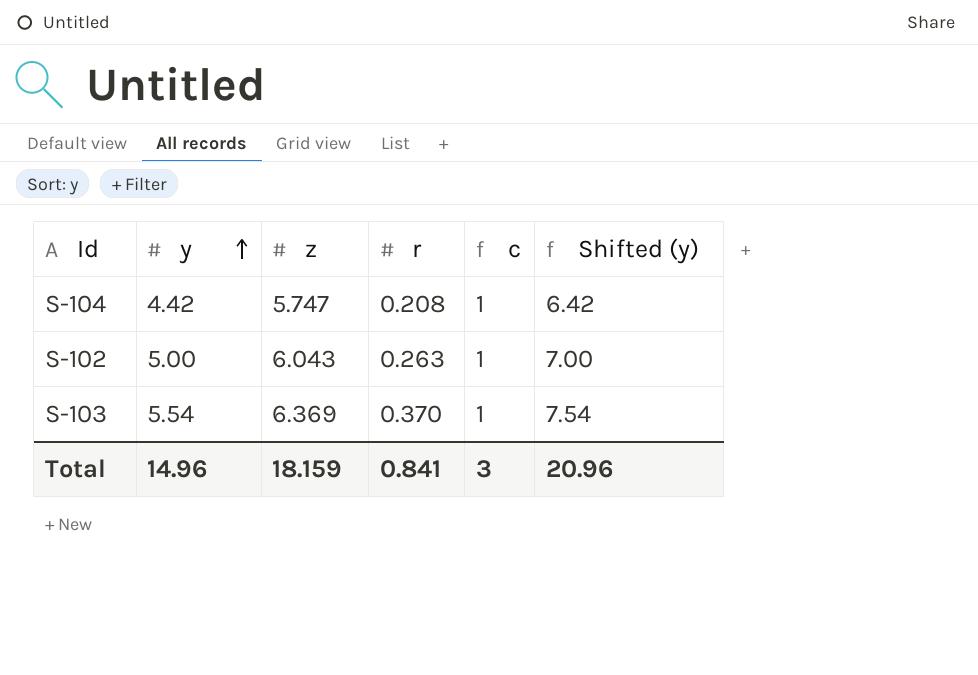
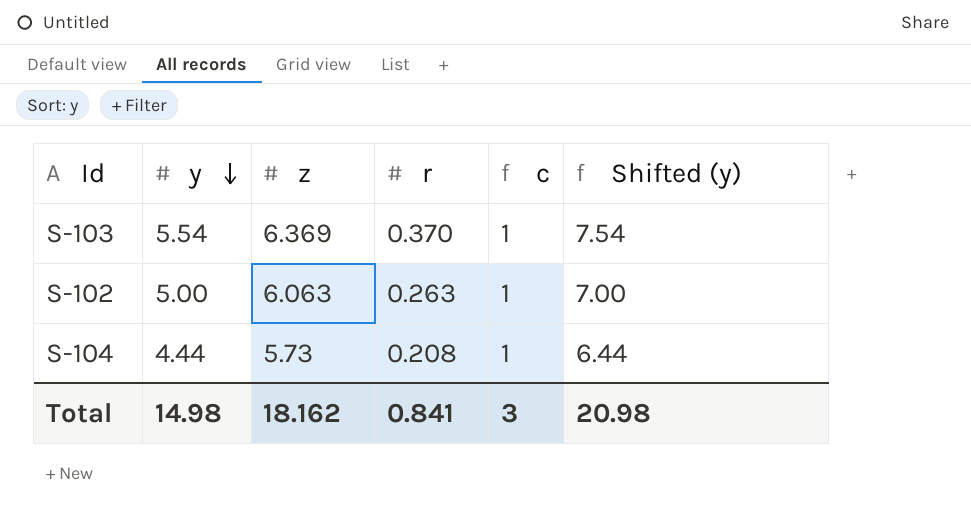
row order: y ascending -> y descending
S-102 | z: 6.043 -> 6.063
S-104 | y: 4.42 -> 4.44
S-104 | z: 5.747 -> 5.73
S-104 | Shifted (y): 6.42 -> 6.44
Total | y: 14.96 -> 14.98
Total | z: 18.159 -> 18.162
Total | Shifted (y): 20.96 -> 20.98

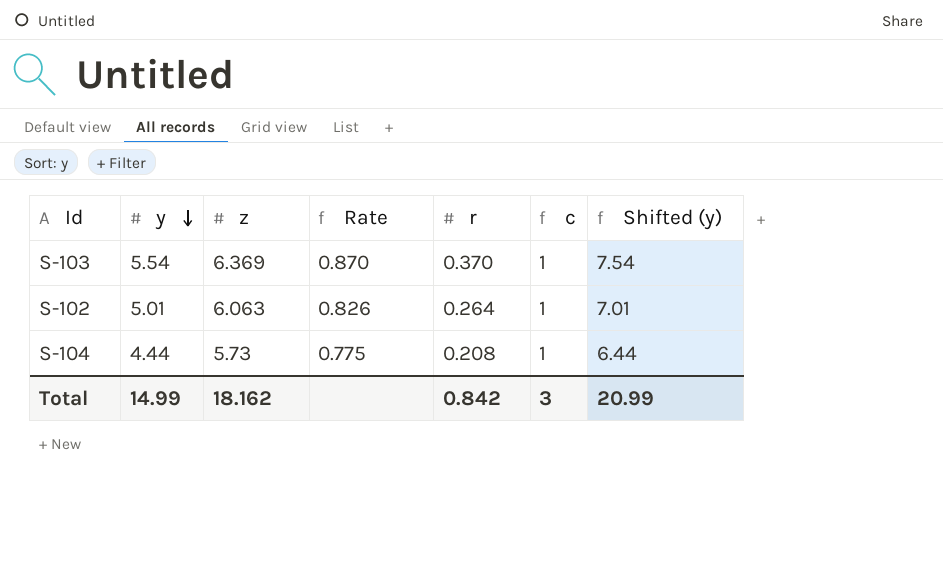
column Rate | formula: none -> [y] / [z]
S-102 | y: 5.00 -> 5.01
S-102 | r: 0.263 -> 0.264
S-102 | Shifted (y): 7.00 -> 7.01
Total | y: 14.98 -> 14.99
Total | r: 0.841 -> 0.842
Total | Shifted (y): 20.98 -> 20.99

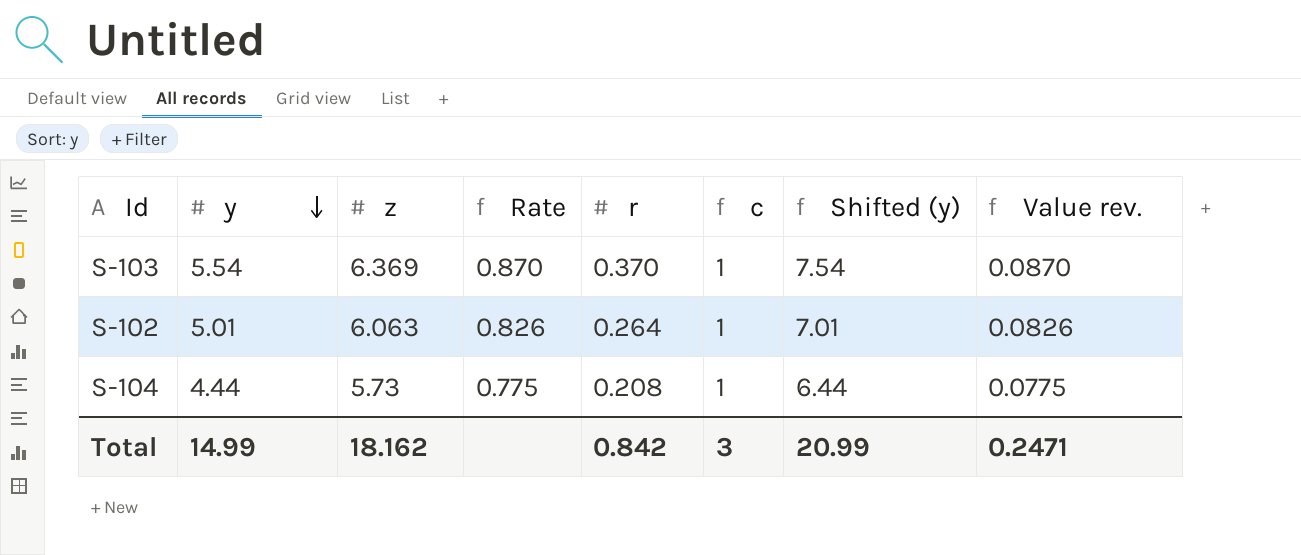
column Value rev. | formula: none -> [Rate] * 0.1

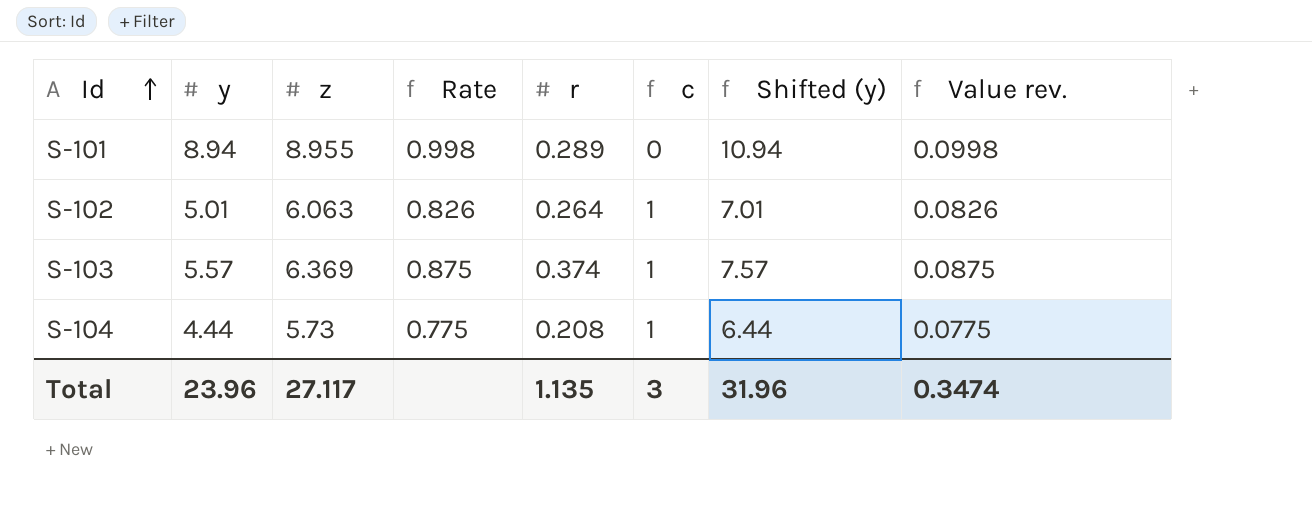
row order: y descending -> Id ascending
row S-101: none -> 8.94 | 8.955 | 0.998 | 0.289 | 0 | 10.94 | 0.0998
S-103 | y: 5.54 -> 5.57
S-103 | Rate: 0.870 -> 0.875
S-103 | r: 0.370 -> 0.374
S-103 | Shifted (y): 7.54 -> 7.57
S-103 | Value rev.: 0.0870 -> 0.0875
Total | y: 14.99 -> 23.96
Total | z: 18.162 -> 27.117
Total | r: 0.842 -> 1.135
Total | Shifted (y): 20.99 -> 31.96
Total | Value rev.: 0.2471 -> 0.3474

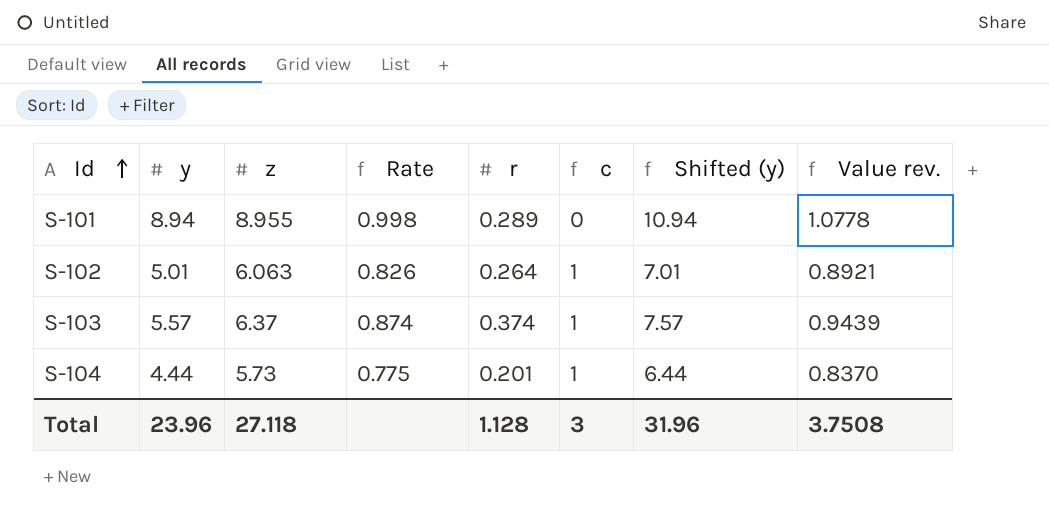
column Value rev. | formula: [Rate] * 0.1 -> [Rate] * 1.08
S-103 | z: 6.369 -> 6.37
S-103 | Rate: 0.875 -> 0.874
S-104 | r: 0.208 -> 0.201
Total | z: 27.117 -> 27.118
Total | r: 1.135 -> 1.128
Total | Value rev.: 0.3474 -> 3.7508

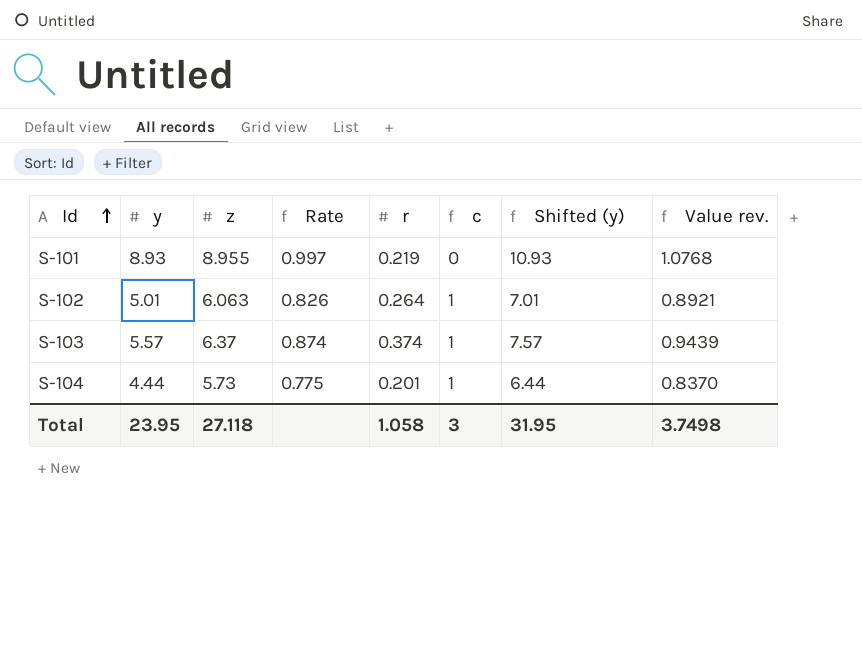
S-101 | y: 8.94 -> 8.93
S-101 | Rate: 0.998 -> 0.997
S-101 | r: 0.289 -> 0.219
S-101 | Shifted (y): 10.94 -> 10.93
S-101 | Value rev.: 1.0778 -> 1.0768
Total | y: 23.96 -> 23.95
Total | r: 1.128 -> 1.058
Total | Shifted (y): 31.96 -> 31.95
Total | Value rev.: 3.7508 -> 3.7498

